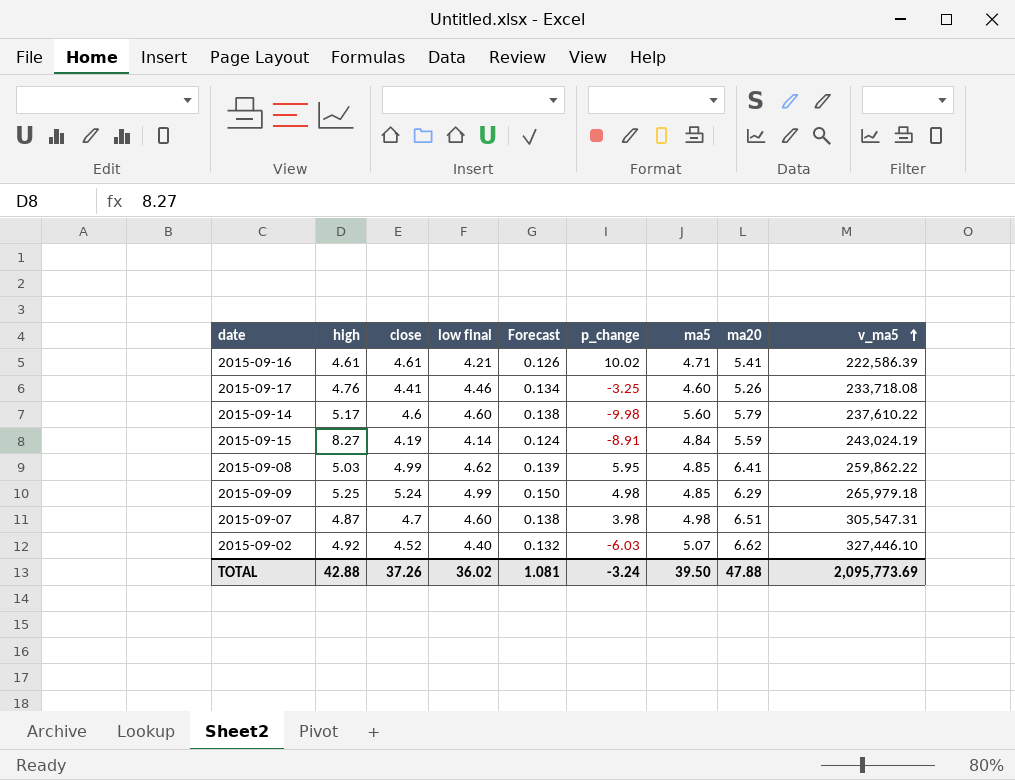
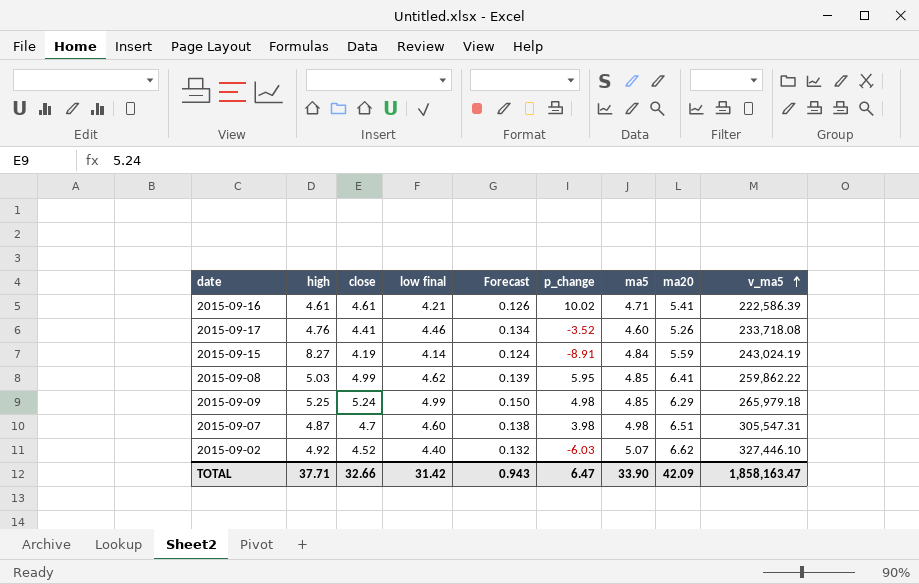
row 2015-09-14: 5.17 | 4.6 | 4.60 | 0.138 | -9.98 | 5.60 | 5.79 | 237,610.22 -> none
2015-09-17 | p_change: -3.25 -> -3.52
TOTAL | high: 42.88 -> 37.71
TOTAL | close: 37.26 -> 32.66
TOTAL | low final: 36.02 -> 31.42
TOTAL | Forecast: 1.081 -> 0.943
TOTAL | p_change: -3.24 -> 6.47
TOTAL | ma5: 39.50 -> 33.90
TOTAL | ma20: 47.88 -> 42.09
TOTAL | v_ma5: 2,095,773.69 -> 1,858,163.47

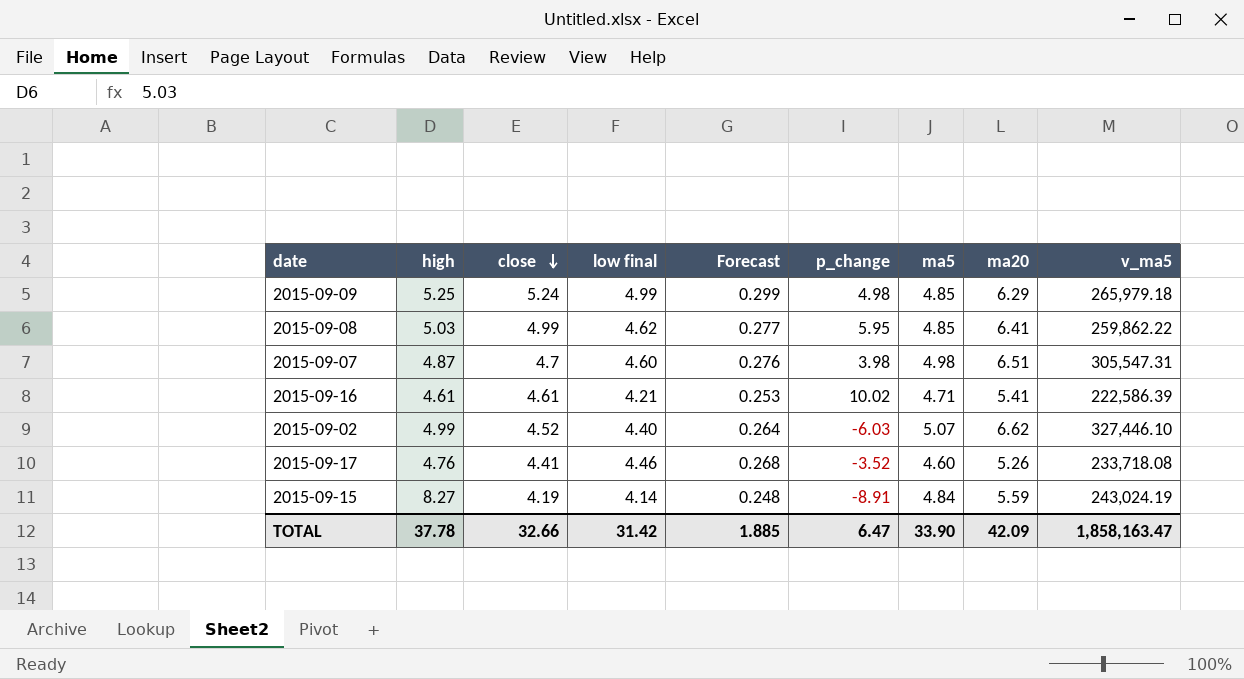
row order: v_ma5 ascending -> close descending
column Forecast | formula: [low final] * 0.03 -> [low final] * 0.06
2015-09-02 | high: 4.92 -> 4.99
TOTAL | high: 37.71 -> 37.78
TOTAL | Forecast: 0.943 -> 1.885

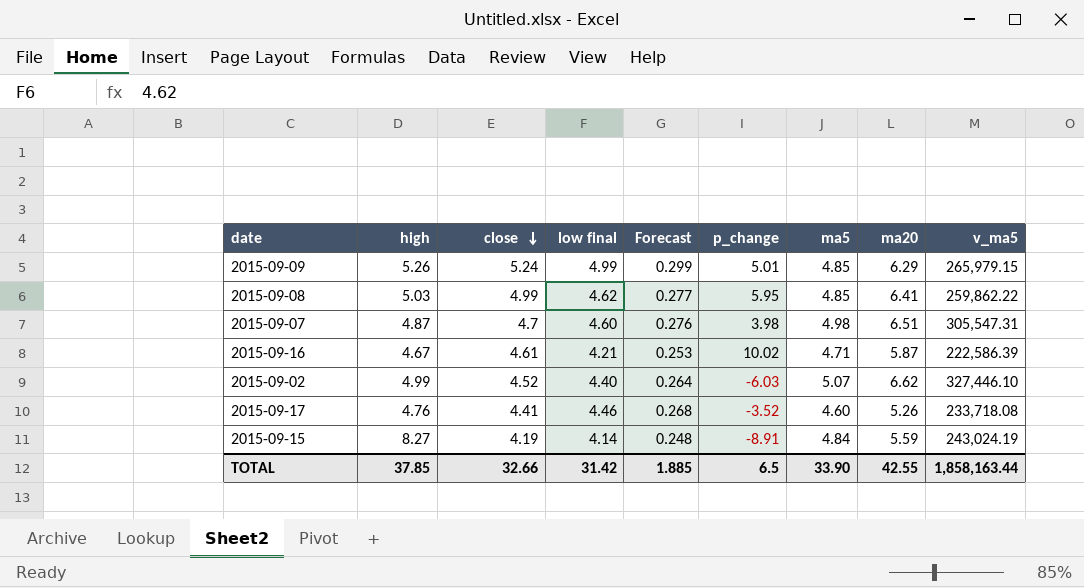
2015-09-09 | high: 5.25 -> 5.26
2015-09-09 | p_change: 4.98 -> 5.01
2015-09-09 | v_ma5: 265,979.18 -> 265,979.15
2015-09-16 | high: 4.61 -> 4.67
2015-09-16 | ma20: 5.41 -> 5.87
TOTAL | high: 37.78 -> 37.85
TOTAL | p_change: 6.47 -> 6.5
TOTAL | ma20: 42.09 -> 42.55
TOTAL | v_ma5: 1,858,163.47 -> 1,858,163.44

